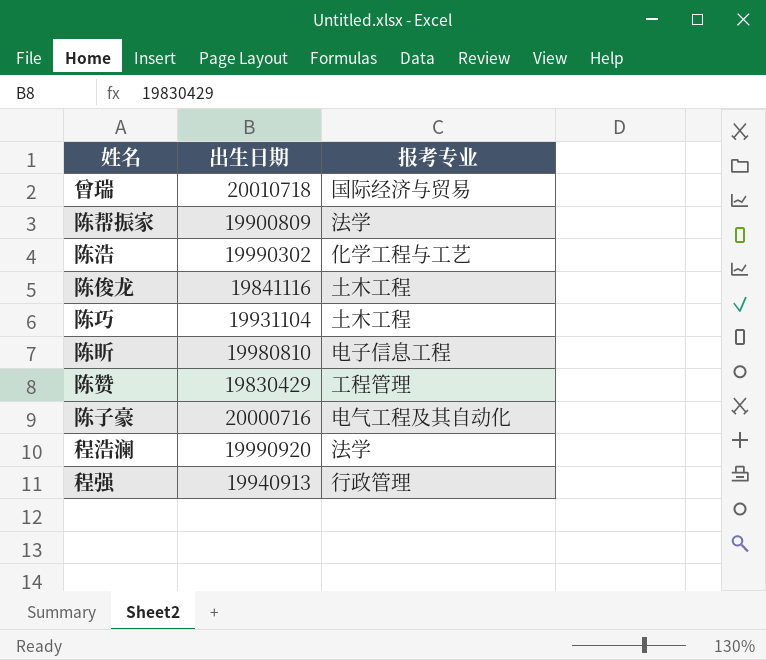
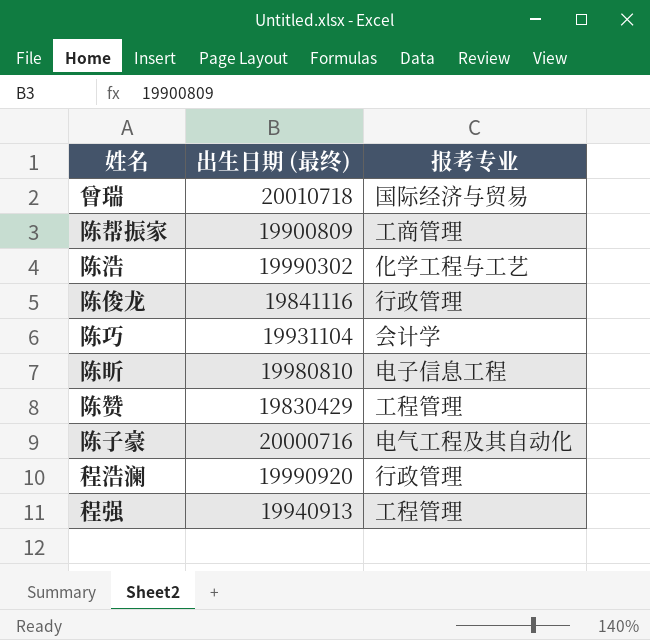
column name: 出生日期 -> 出生日期 (最终)
陈帮振家 | 报考专业: 法学 -> 工商管理
陈俊龙 | 报考专业: 土木工程 -> 行政管理
陈巧 | 报考专业: 土木工程 -> 会计学
程浩澜 | 报考专业: 法学 -> 行政管理
程强 | 报考专业: 行政管理 -> 工程管理

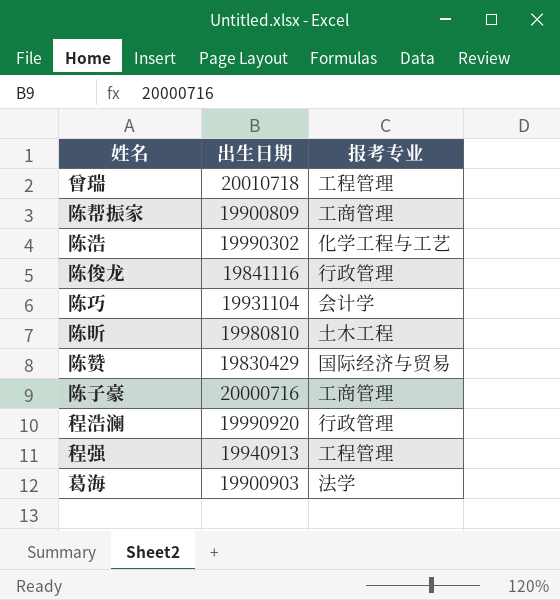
column name: 出生日期 (最终) -> 出生日期
曾瑞 | 报考专业: 国际经济与贸易 -> 工程管理
陈昕 | 报考专业: 电子信息工程 -> 土木工程
陈赞 | 报考专业: 工程管理 -> 国际经济与贸易
陈子豪 | 报考专业: 电气工程及其自动化 -> 工商管理
row 葛海: none -> 19900903 | 法学

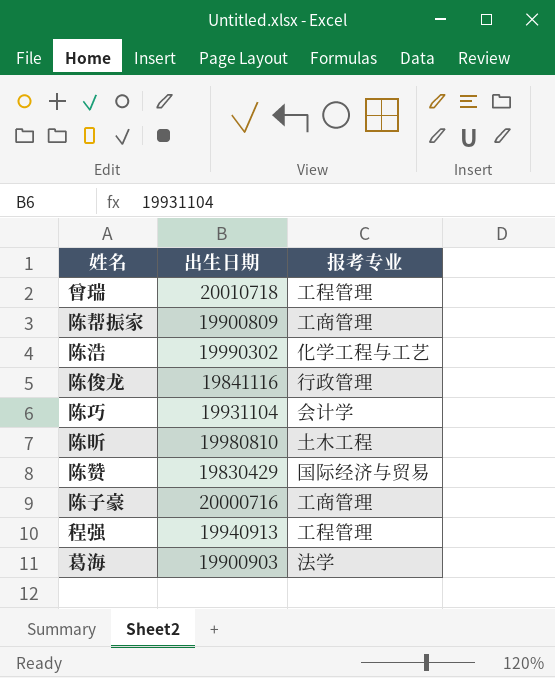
row 程浩澜: 19990920 | 行政管理 -> none

